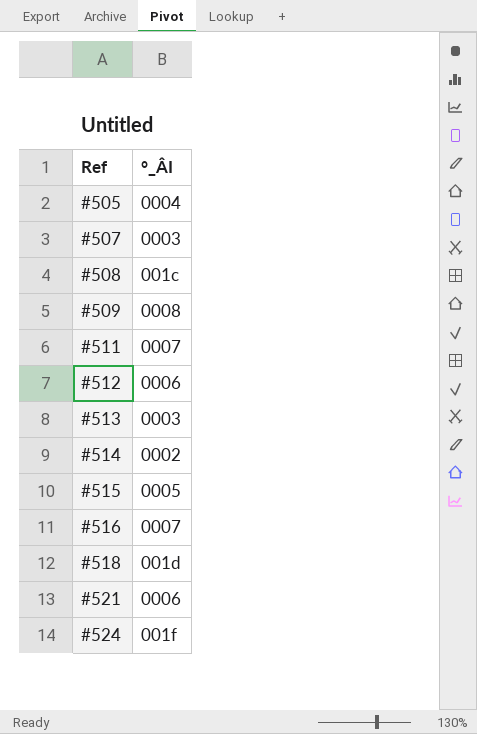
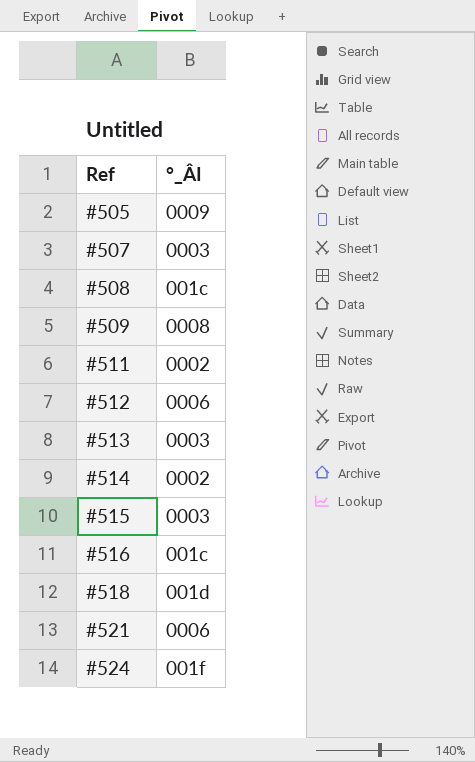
#505 | °_ÂI: 0004 -> 0009
#511 | °_ÂI: 0007 -> 0002
#515 | °_ÂI: 0005 -> 0003
#516 | °_ÂI: 0007 -> 001c

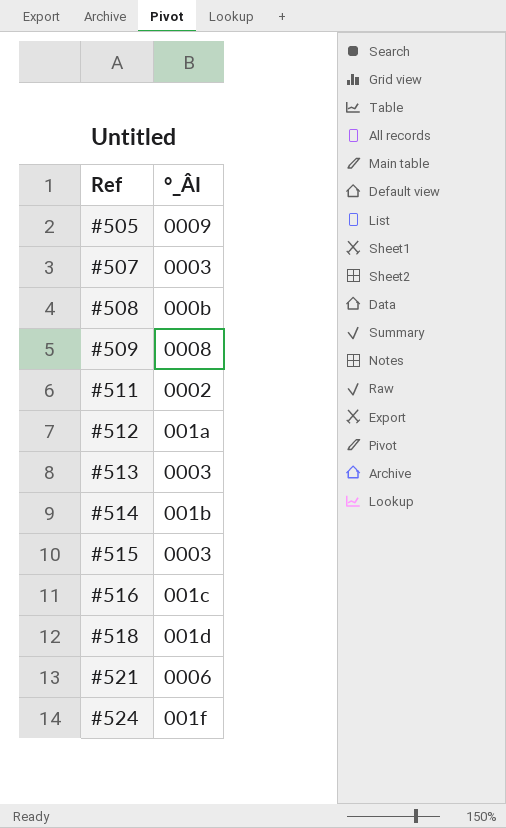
#508 | °_ÂI: 001c -> 000b
#512 | °_ÂI: 0006 -> 001a
#514 | °_ÂI: 0002 -> 001b

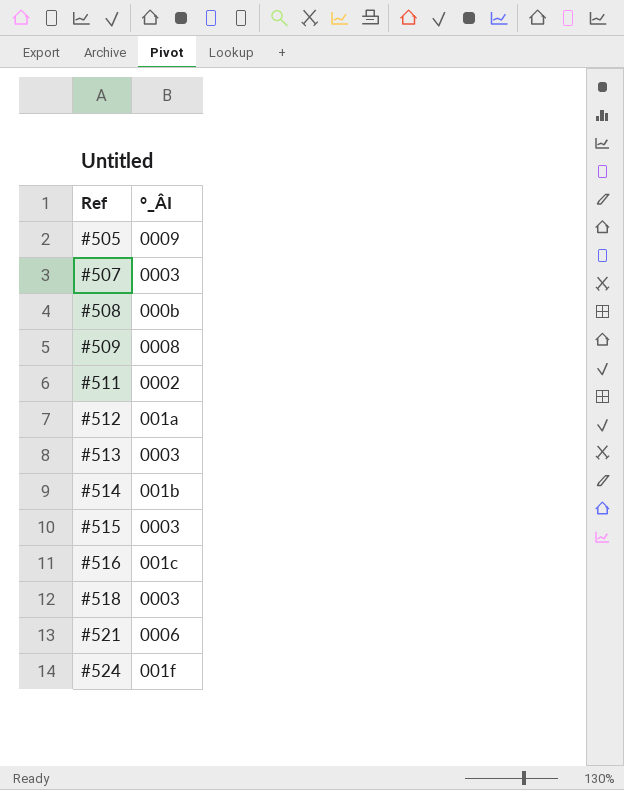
#518 | °_ÂI: 001d -> 0003

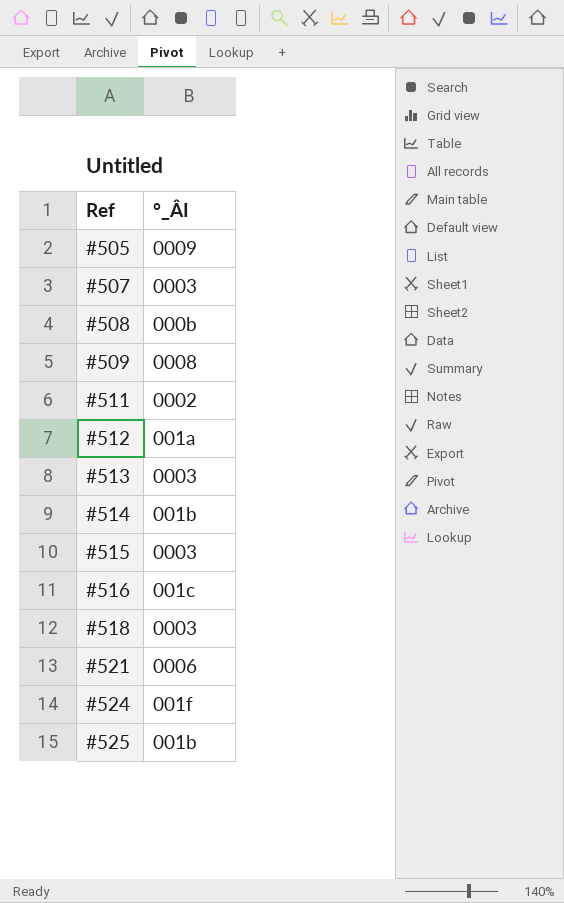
row #525: none -> 001b

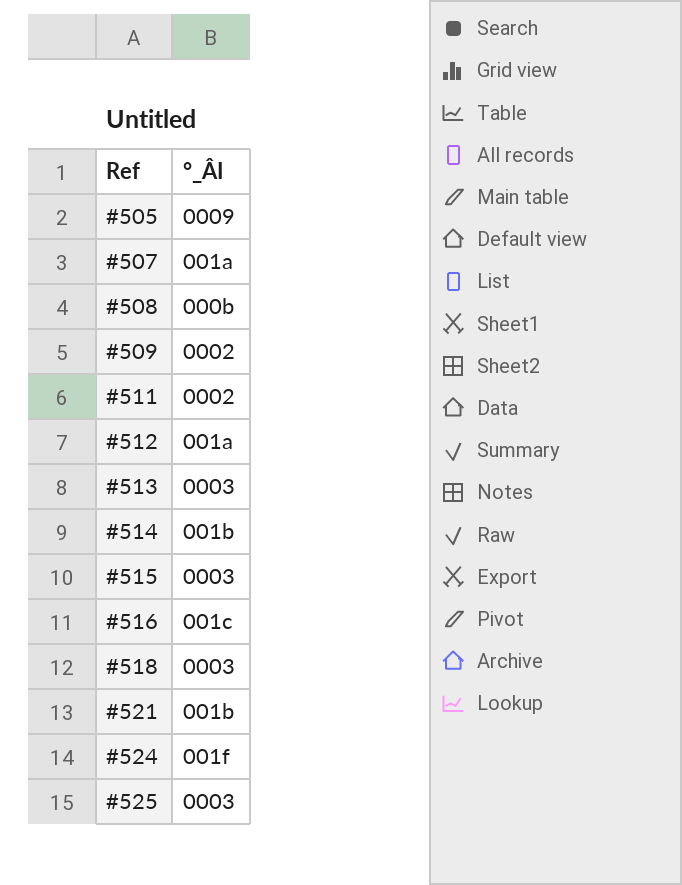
#507 | °_ÂI: 0003 -> 001a
#509 | °_ÂI: 0008 -> 0002
#521 | °_ÂI: 0006 -> 001b
#525 | °_ÂI: 001b -> 0003

